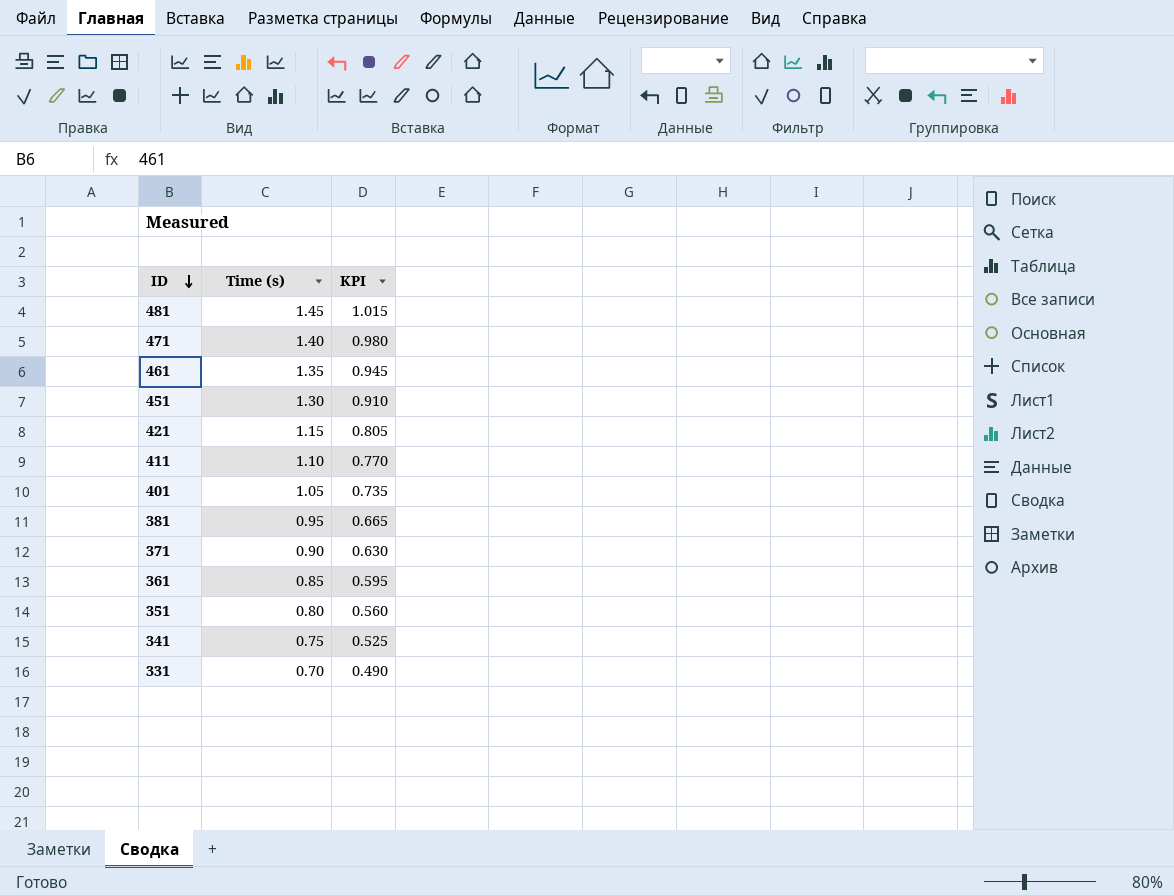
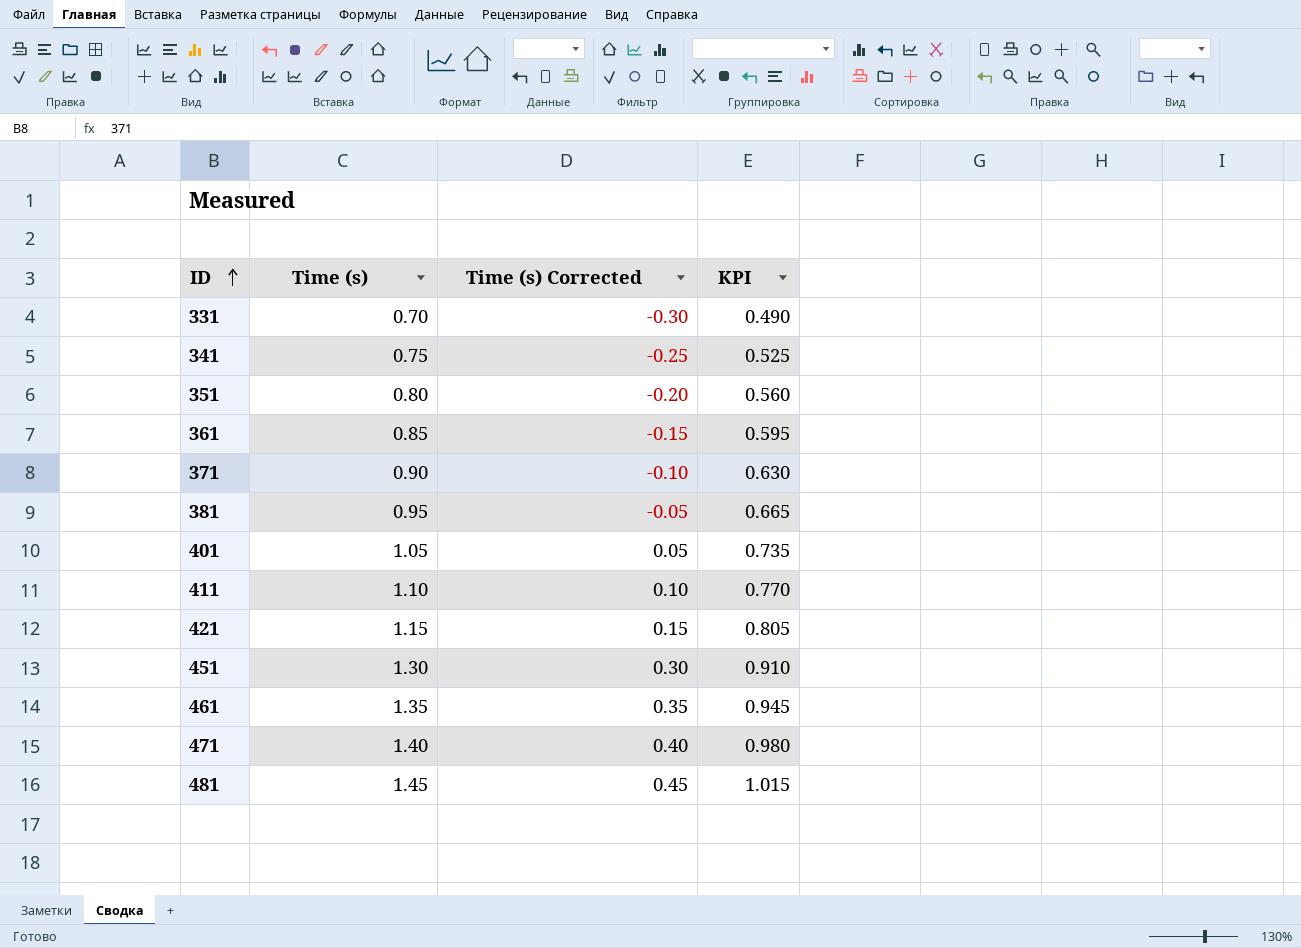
row order: ID descending -> ID ascending
column Time (s) Corrected | formula: none -> [Time (s)] - 1

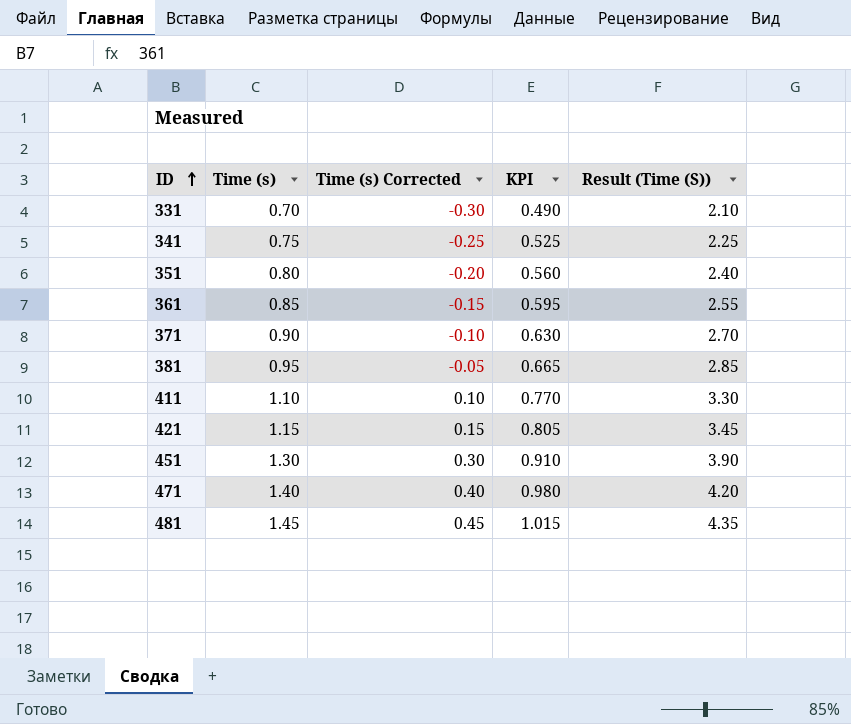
column Result (Time (S)) | formula: none -> [Time (s)] * 3
row 401: 1.05 | 0.05 | 0.735 -> none
row 461: 1.35 | 0.35 | 0.945 -> none

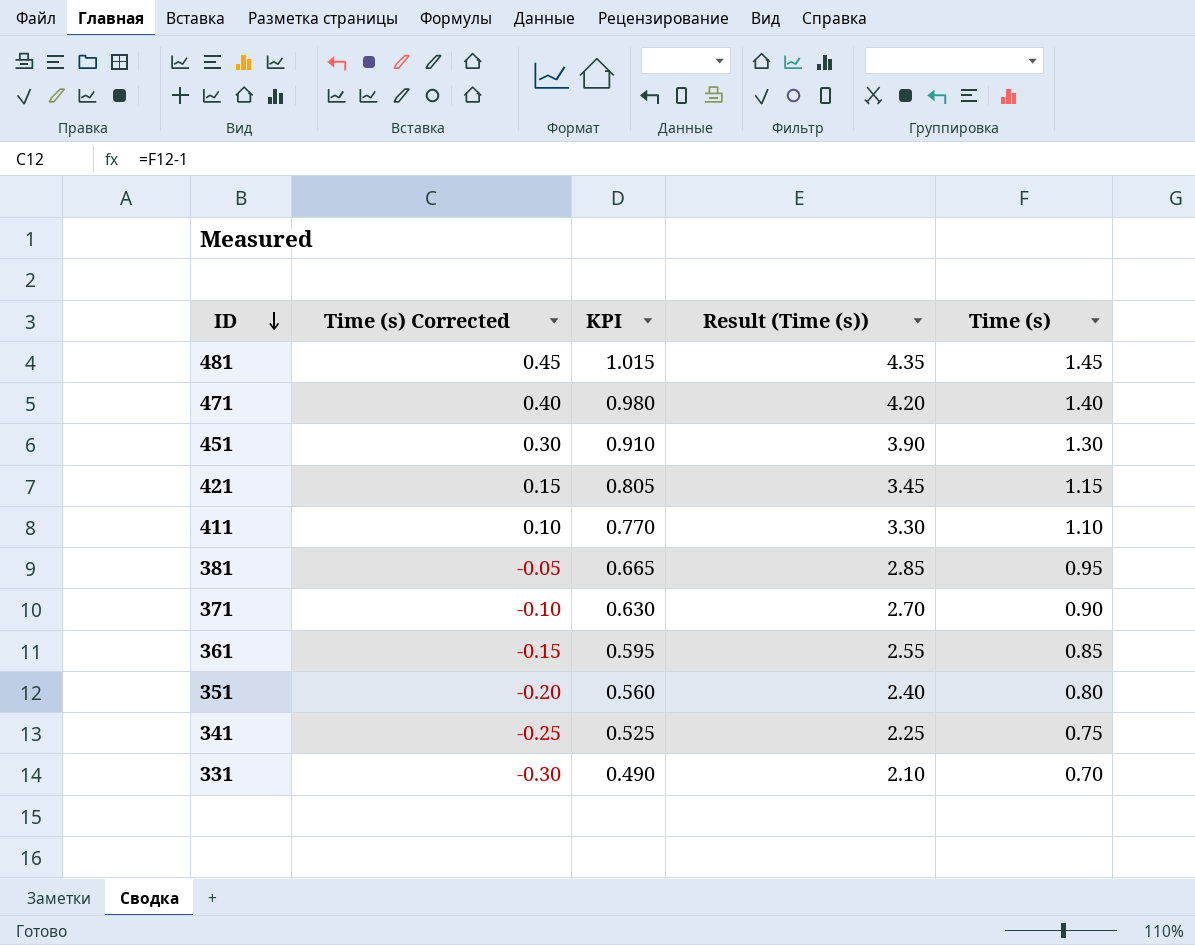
row order: ID ascending -> ID descending
column name: Result (Time (S)) -> Result (Time (s))
column Time (s) | position: 2 -> 5

